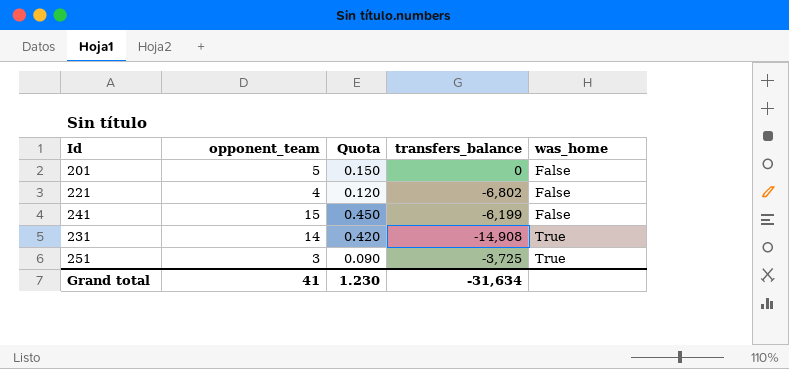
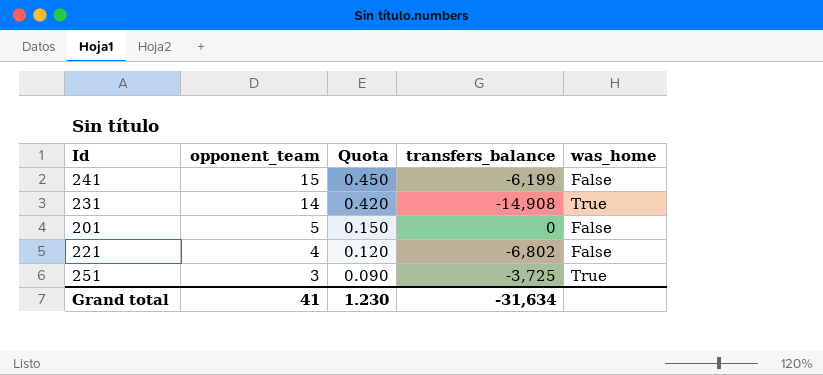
row order: was_home ascending -> opponent_team descending

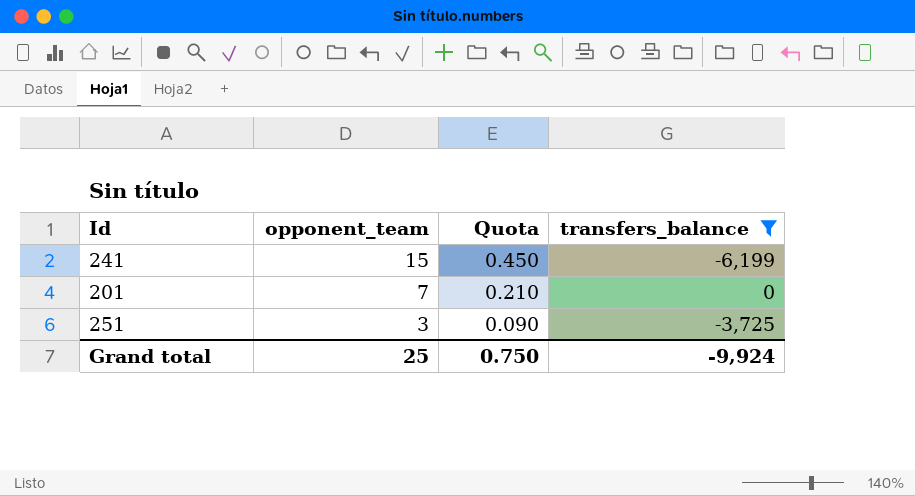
filter: none -> transfers_balance >= -6,199
column was_home | position: 5 -> none
201 | opponent_team: 5 -> 7
201 | Quota: 0.150 -> 0.210
Grand total | opponent_team: 41 -> 25
Grand total | Quota: 1.230 -> 0.750
Grand total | transfers_balance: -31,634 -> -9,924

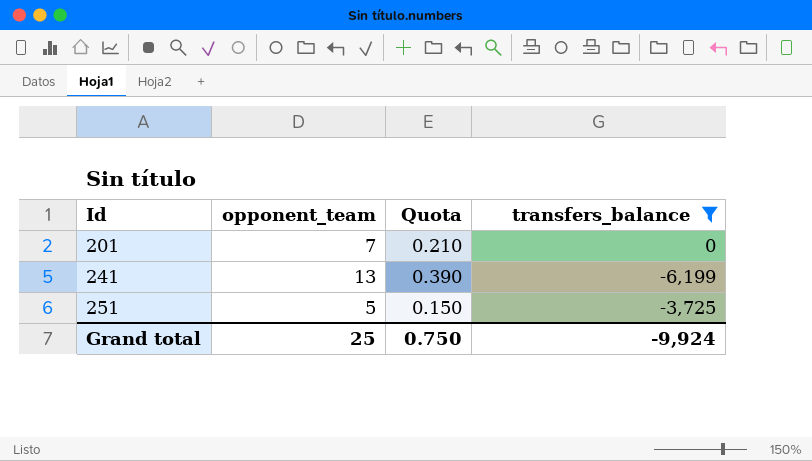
row order: opponent_team descending -> Id ascending
241 | opponent_team: 15 -> 13
241 | Quota: 0.450 -> 0.390
251 | opponent_team: 3 -> 5
251 | Quota: 0.090 -> 0.150

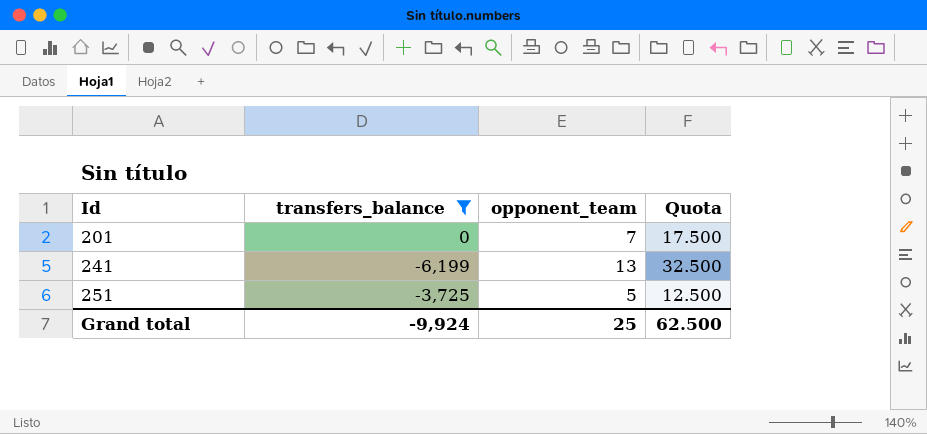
column transfers_balance | position: 4 -> 2
column Quota | formula: [opponent_team] * 0.03 -> [opponent_team] * 2.5
Grand total | Quota: 0.750 -> 62.500

